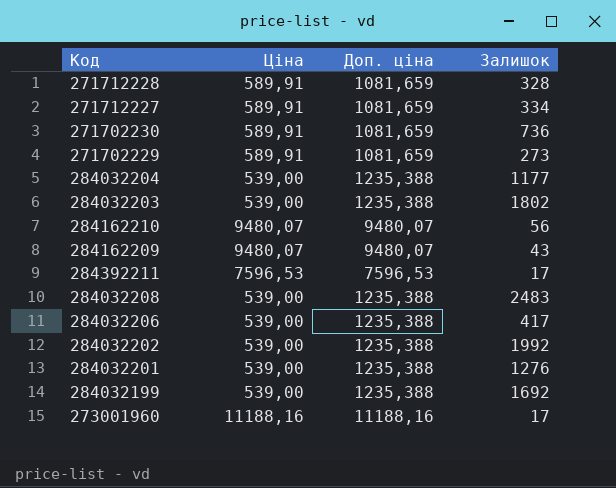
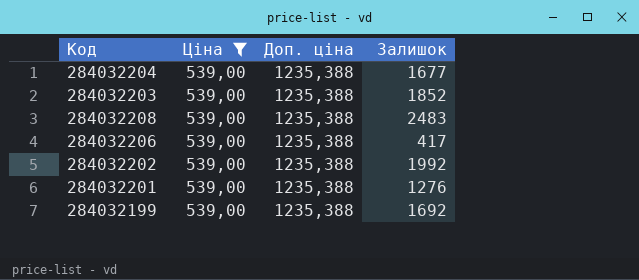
filter: none -> Ціна = 539,00
284032204 | Залишок: 1177 -> 1677
284032203 | Залишок: 1802 -> 1852

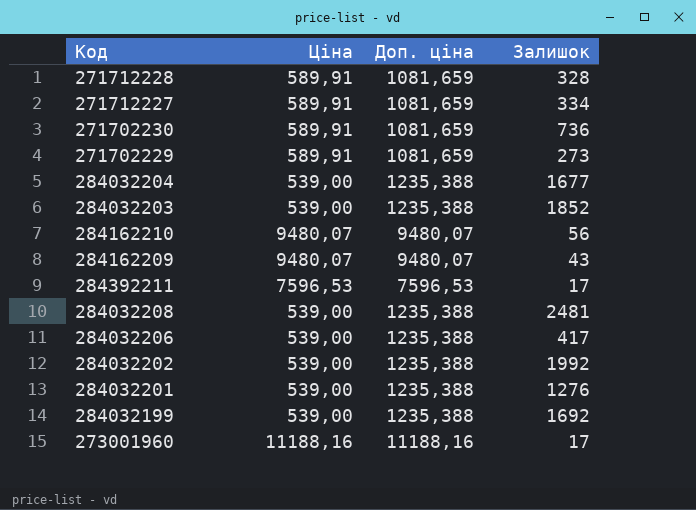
filter: Ціна = 539,00 -> none
284032208 | Залишок: 2483 -> 2481

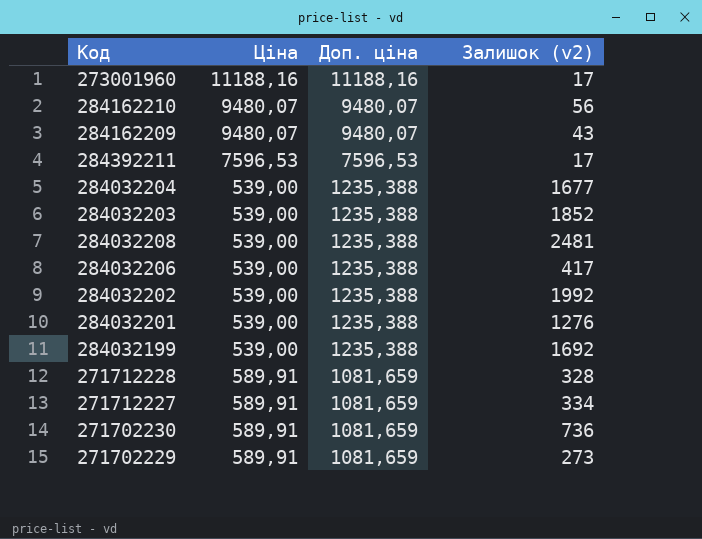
row order: none -> Доп. ціна descending
column name: Залишок -> Залишок (v2)

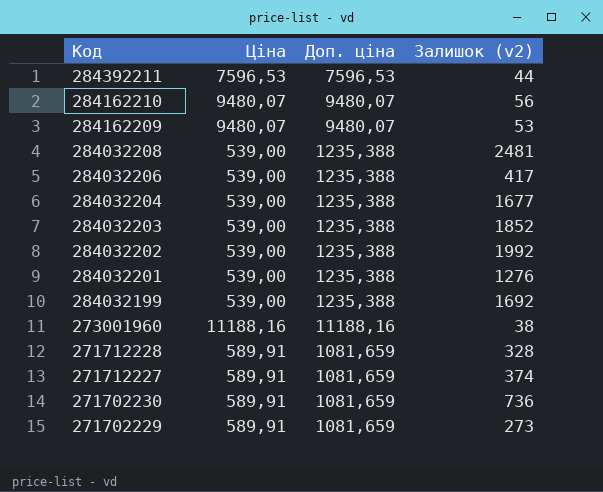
row order: Доп. ціна descending -> Код descending
284392211 | Залишок (v2): 17 -> 44
284162209 | Залишок (v2): 43 -> 53
273001960 | Залишок (v2): 17 -> 38
271712227 | Залишок (v2): 334 -> 374

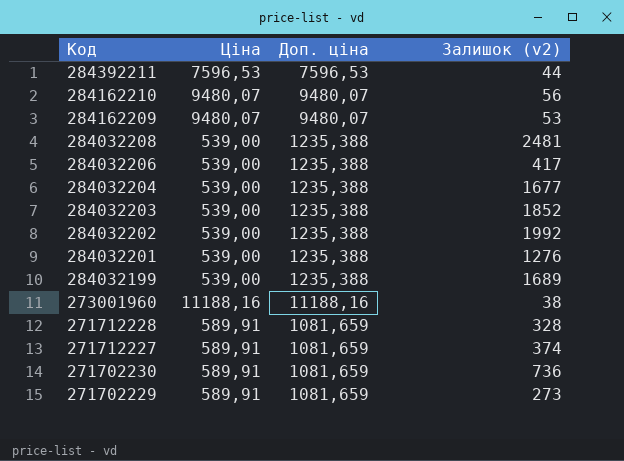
284032199 | Залишок (v2): 1692 -> 1689

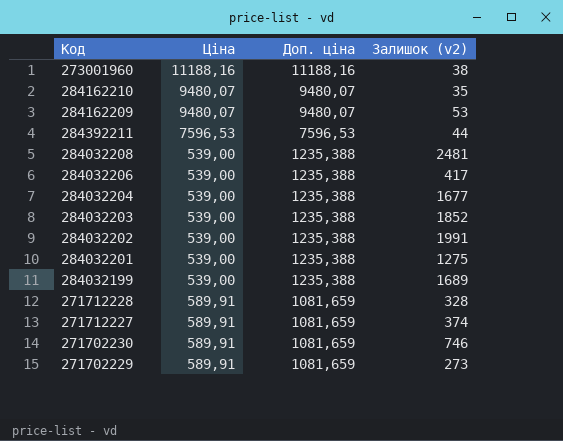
row order: Код descending -> Доп. ціна descending
284162210 | Залишок (v2): 56 -> 35
284032202 | Залишок (v2): 1992 -> 1991
284032201 | Залишок (v2): 1276 -> 1275
271702230 | Залишок (v2): 736 -> 746

